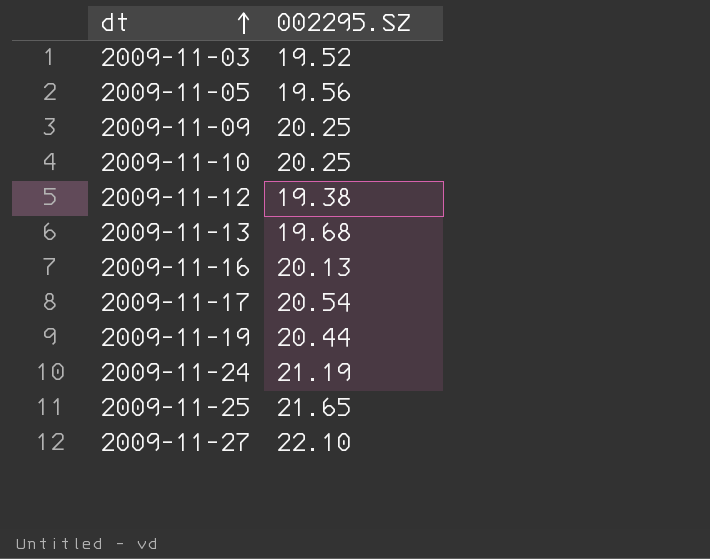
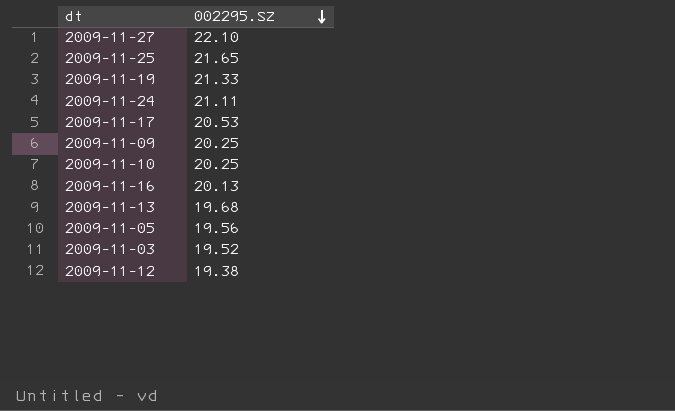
row order: dt ascending -> 002295.SZ descending
2009-11-19 | 002295.SZ: 20.44 -> 21.33
2009-11-24 | 002295.SZ: 21.19 -> 21.11
2009-11-17 | 002295.SZ: 20.54 -> 20.53

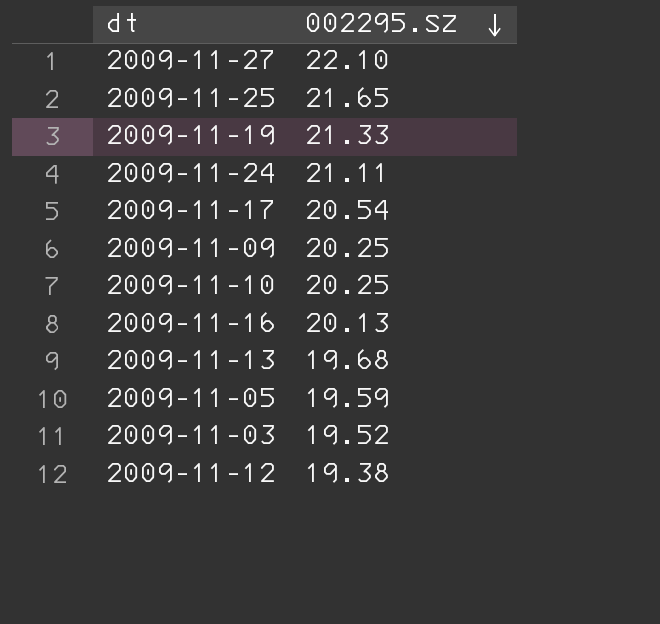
2009-11-17 | 002295.SZ: 20.53 -> 20.54
2009-11-05 | 002295.SZ: 19.56 -> 19.59

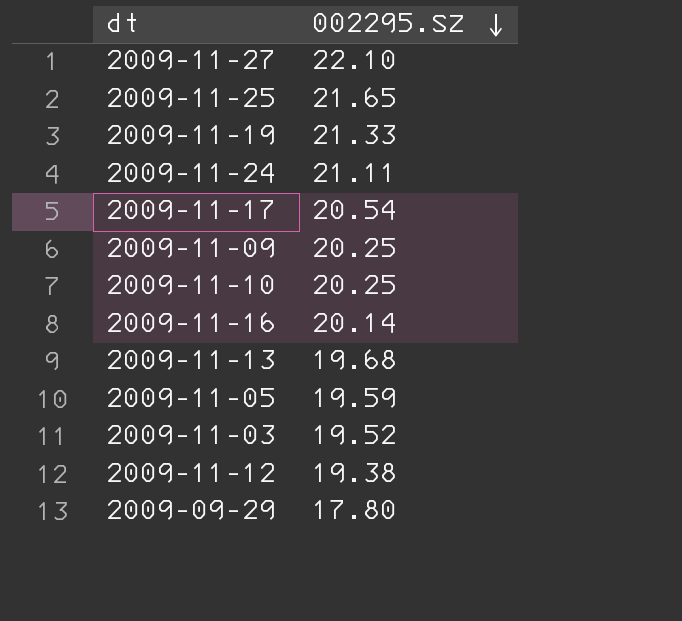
2009-11-16 | 002295.SZ: 20.13 -> 20.14
row 2009-09-29: none -> 17.80

